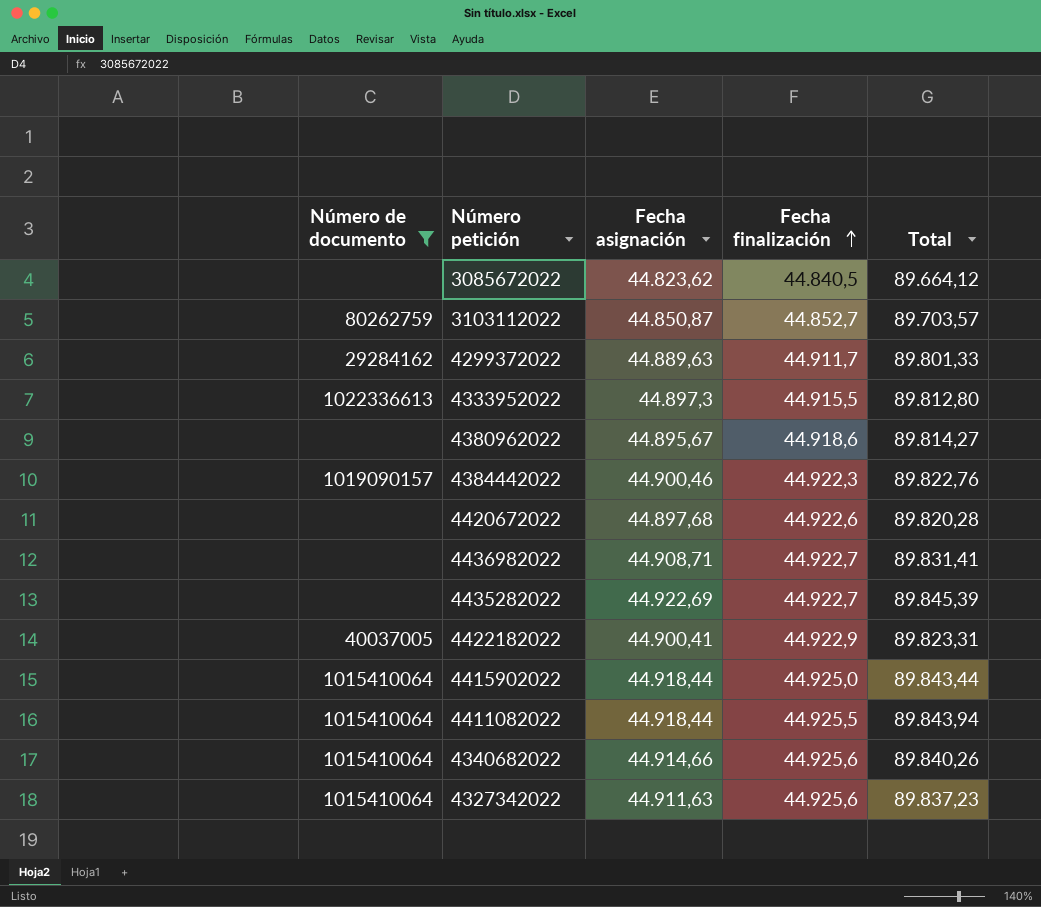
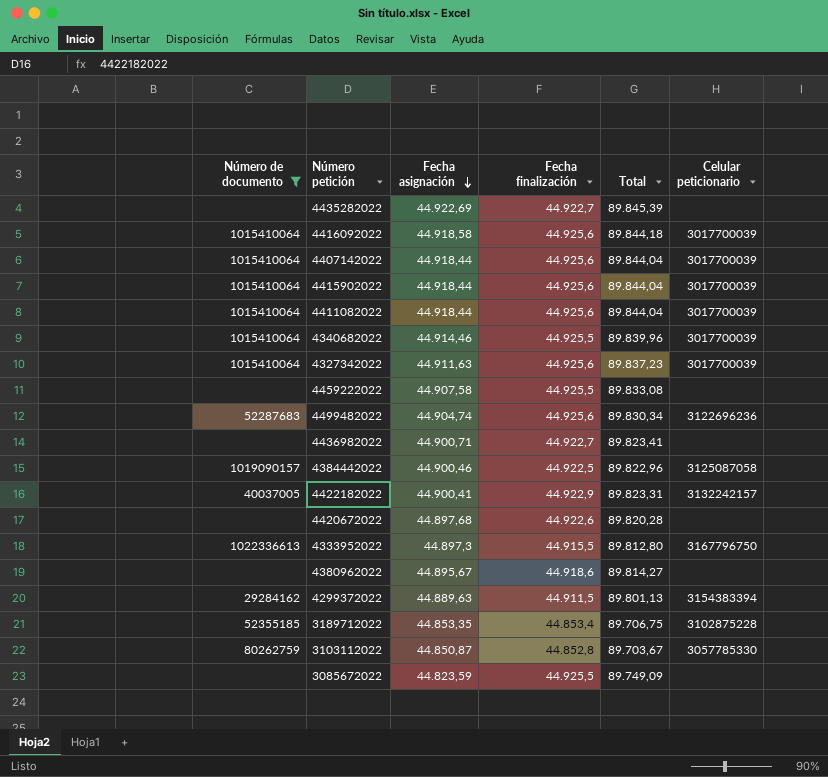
row order: Fecha finalización ascending -> Fecha asignación descending
column Celular peticionario | position: none -> 6
row 4416092022: none -> 1015410064 | 44.918,58 | 44.925,6 | 89.844,18 | 3017700039
row 4407142022: none -> 1015410064 | 44.918,44 | 44.925,6 | 89.844,04 | 3017700039
4415902022 | Fecha finalización: 44.925,0 -> 44.925,6
4415902022 | Total: 89.843,44 -> 89.844,04
4411082022 | Fecha finalización: 44.925,5 -> 44.925,6
4411082022 | Total: 89.843,94 -> 89.844,04
4340682022 | Fecha asignación: 44.914,66 -> 44.914,46
4340682022 | Fecha finalización: 44.925,6 -> 44.925,5
4340682022 | Total: 89.840,26 -> 89.839,96
row 4459222022: none -> none | 44.907,58 | 44.925,5 | 89.833,08 | none
row 4499482022: none -> 52287683 | 44.904,74 | 44.925,6 | 89.830,34 | 3122696236
4436982022 | Fecha asignación: 44.908,71 -> 44.900,71
4436982022 | Total: 89.831,41 -> 89.823,41
4384442022 | Fecha finalización: 44.922,3 -> 44.922,5
4384442022 | Total: 89.822,76 -> 89.822,96
4299372022 | Fecha finalización: 44.911,7 -> 44.911,5
4299372022 | Total: 89.801,33 -> 89.801,13
row 3189712022: none -> 52355185 | 44.853,35 | 44.853,4 | 89.706,75 | 3102875228
3103112022 | Fecha finalización: 44.852,7 -> 44.852,8
3103112022 | Total: 89.703,57 -> 89.703,67
3085672022 | Fecha asignación: 44.823,62 -> 44.823,59
3085672022 | Fecha finalización: 44.840,5 -> 44.925,5
3085672022 | Total: 89.664,12 -> 89.749,09

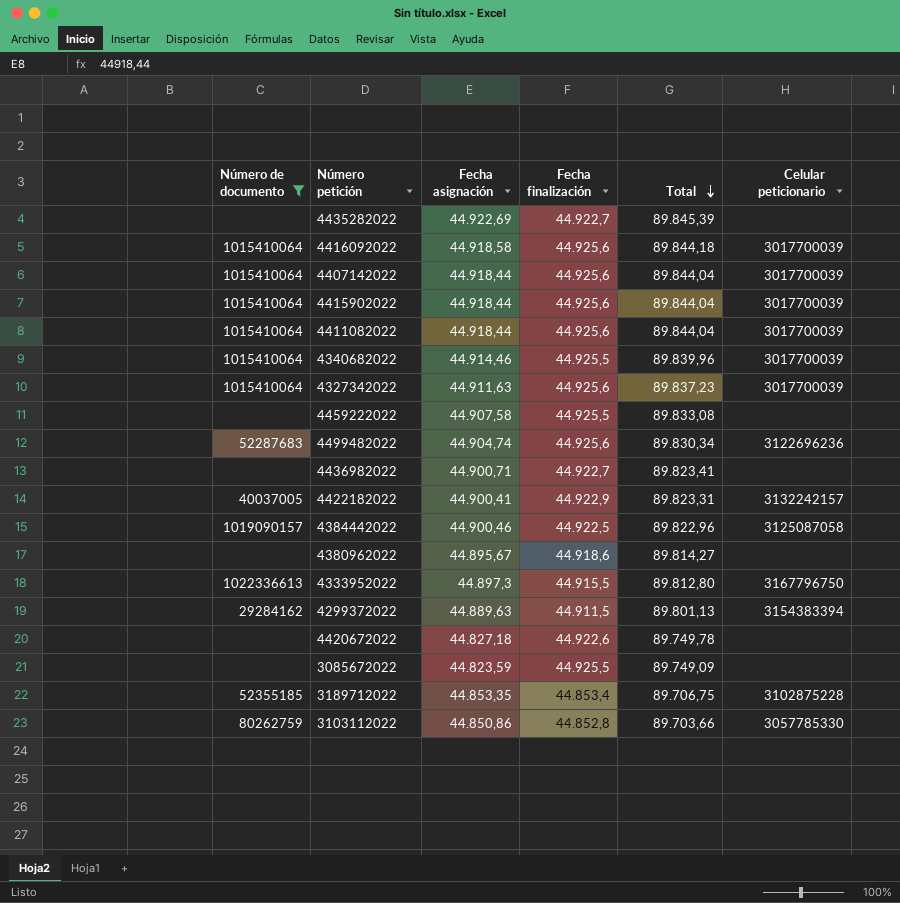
row order: Fecha asignación descending -> Total descending
4420672022 | Fecha asignación: 44.897,68 -> 44.827,18
4420672022 | Total: 89.820,28 -> 89.749,78
3103112022 | Fecha asignación: 44.850,87 -> 44.850,86
3103112022 | Total: 89.703,67 -> 89.703,66

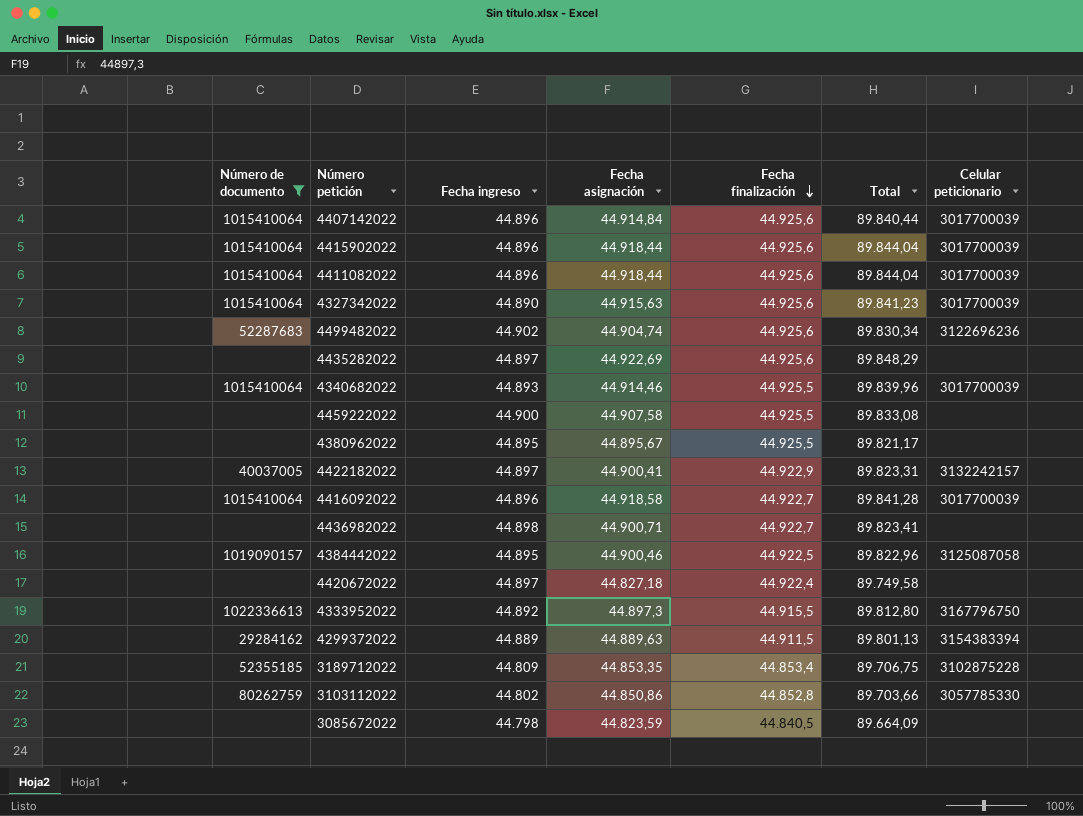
row order: Total descending -> Fecha finalización descending
column Fecha ingreso | position: none -> 3
4407142022 | Fecha asignación: 44.918,44 -> 44.914,84
4407142022 | Total: 89.844,04 -> 89.840,44
4327342022 | Fecha asignación: 44.911,63 -> 44.915,63
4327342022 | Total: 89.837,23 -> 89.841,23
4435282022 | Fecha finalización: 44.922,7 -> 44.925,6
4435282022 | Total: 89.845,39 -> 89.848,29
4380962022 | Fecha finalización: 44.918,6 -> 44.925,5
4380962022 | Total: 89.814,27 -> 89.821,17
4416092022 | Fecha finalización: 44.925,6 -> 44.922,7
4416092022 | Total: 89.844,18 -> 89.841,28
4420672022 | Fecha finalización: 44.922,6 -> 44.922,4
4420672022 | Total: 89.749,78 -> 89.749,58
3085672022 | Fecha finalización: 44.925,5 -> 44.840,5
3085672022 | Total: 89.749,09 -> 89.664,09

